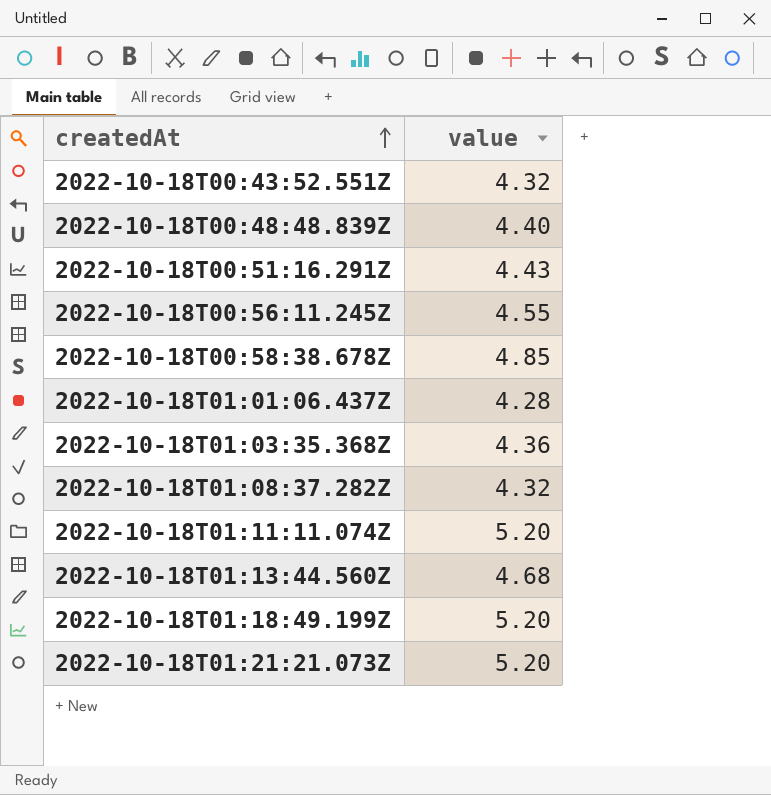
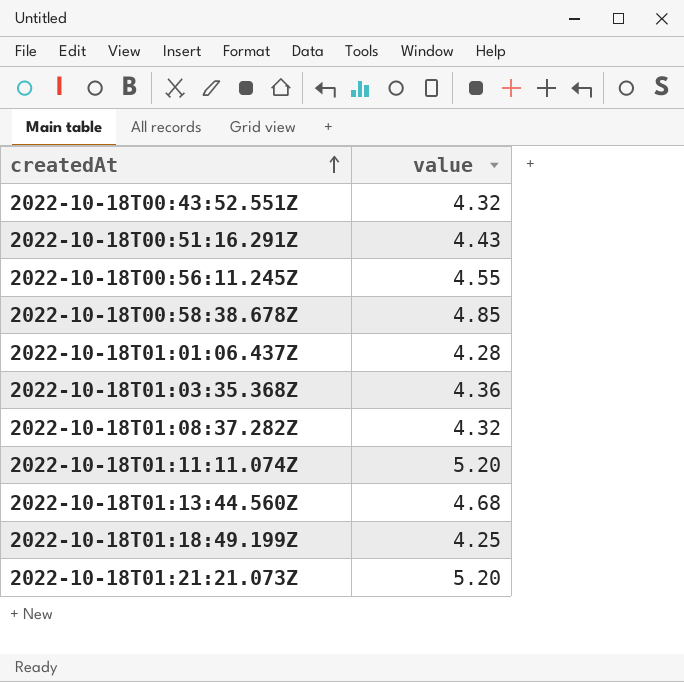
row 2022-10-18T00:48:48.839Z: 4.40 -> none
2022-10-18T01:18:49.199Z | value: 5.20 -> 4.25

